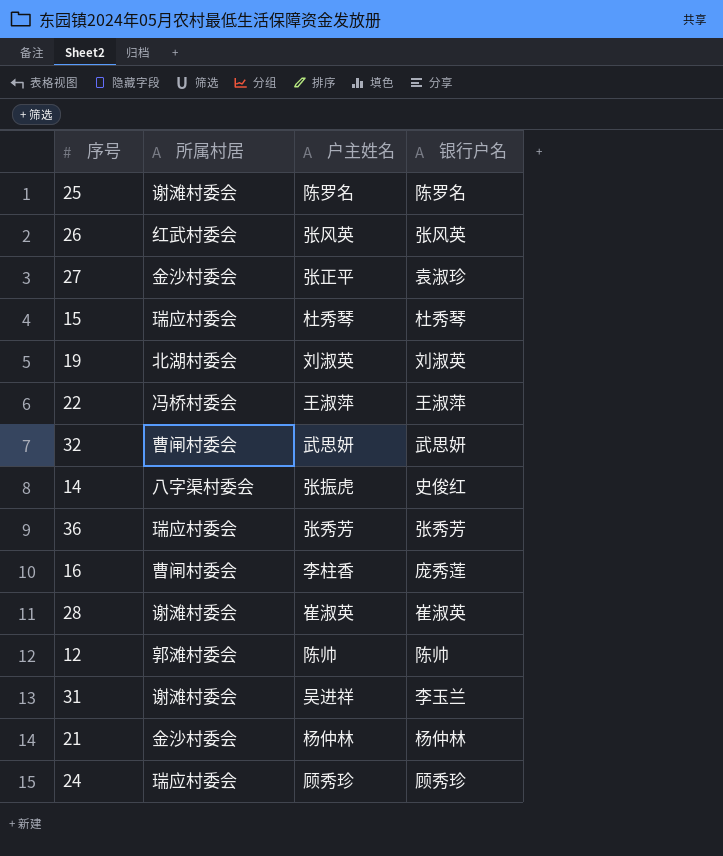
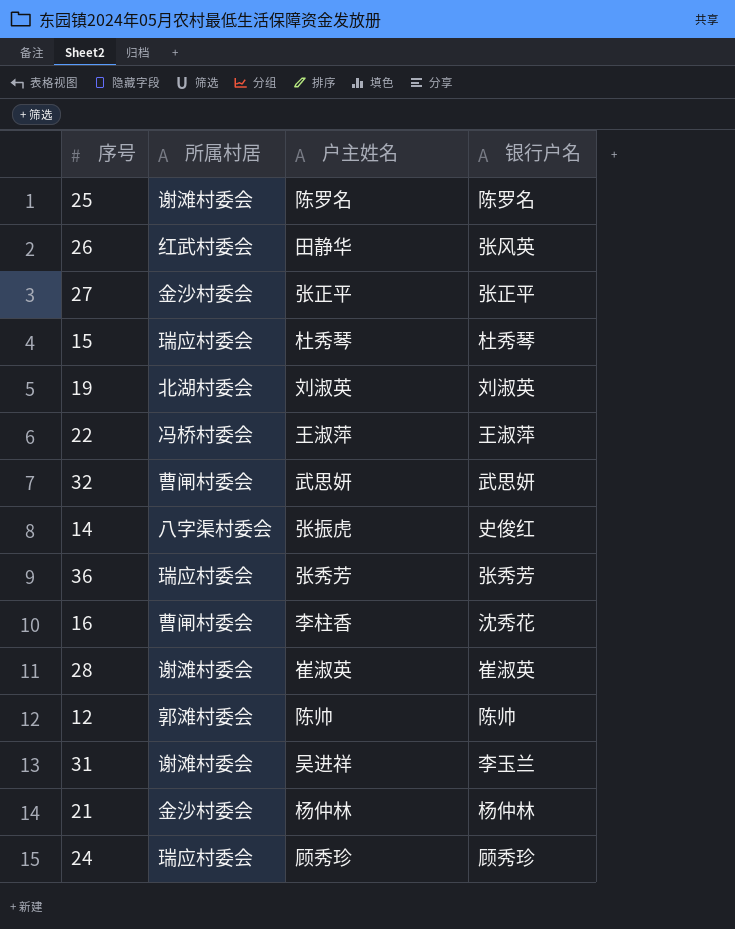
26 | 户主姓名: 张风英 -> 田静华
27 | 银行户名: 袁淑珍 -> 张正平
16 | 银行户名: 庞秀莲 -> 沈秀花

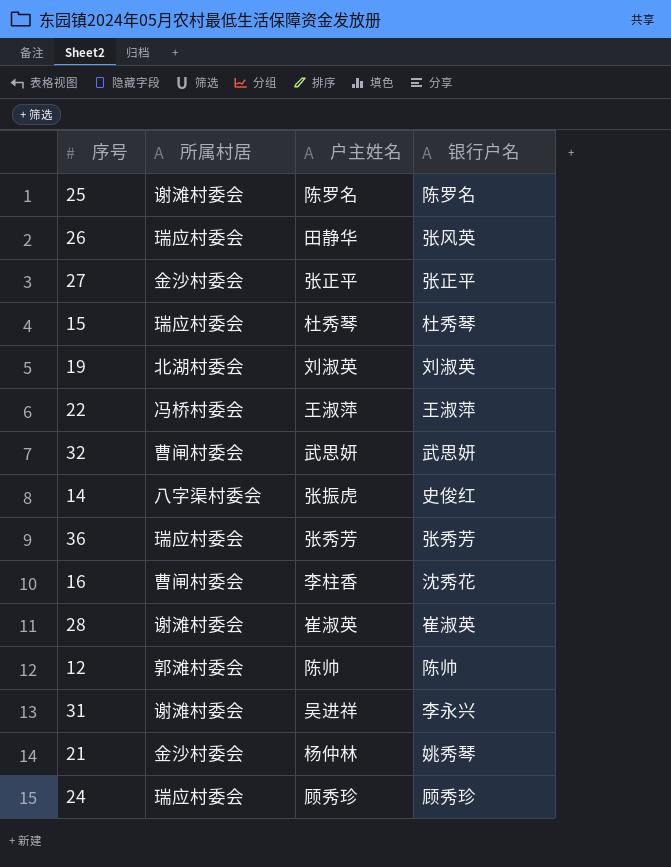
26 | 所属村居: 红武村委会 -> 瑞应村委会
31 | 银行户名: 李玉兰 -> 李永兴
21 | 银行户名: 杨仲林 -> 姚秀琴

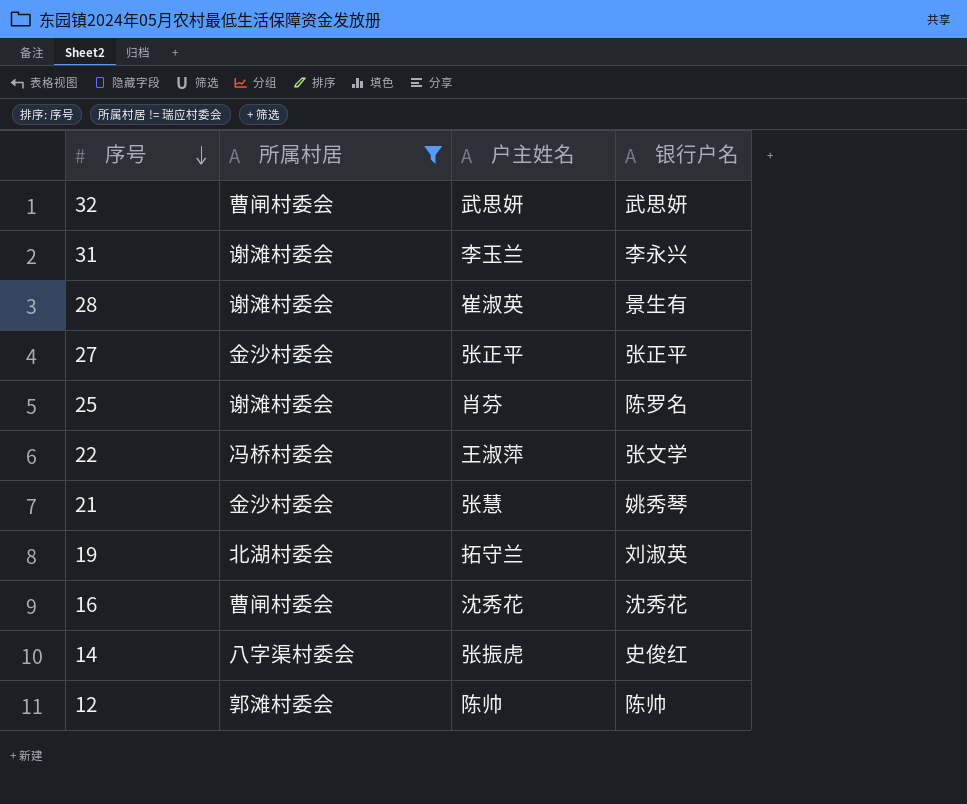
filter: none -> 所属村居 != 瑞应村委会
row order: none -> 序号 descending
31 | 户主姓名: 吴进祥 -> 李玉兰
28 | 银行户名: 崔淑英 -> 景生有
25 | 户主姓名: 陈罗名 -> 肖芬
22 | 银行户名: 王淑萍 -> 张文学
21 | 户主姓名: 杨仲林 -> 张慧
19 | 户主姓名: 刘淑英 -> 拓守兰
16 | 户主姓名: 李柱香 -> 沈秀花

